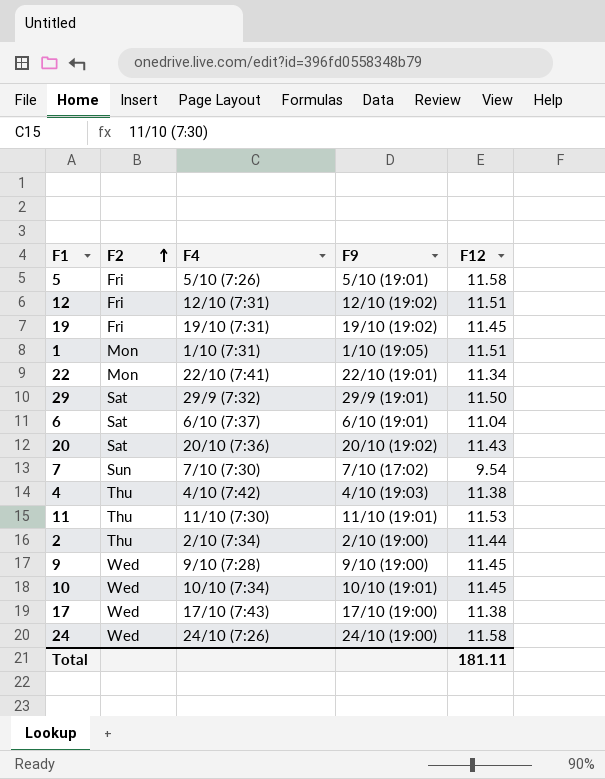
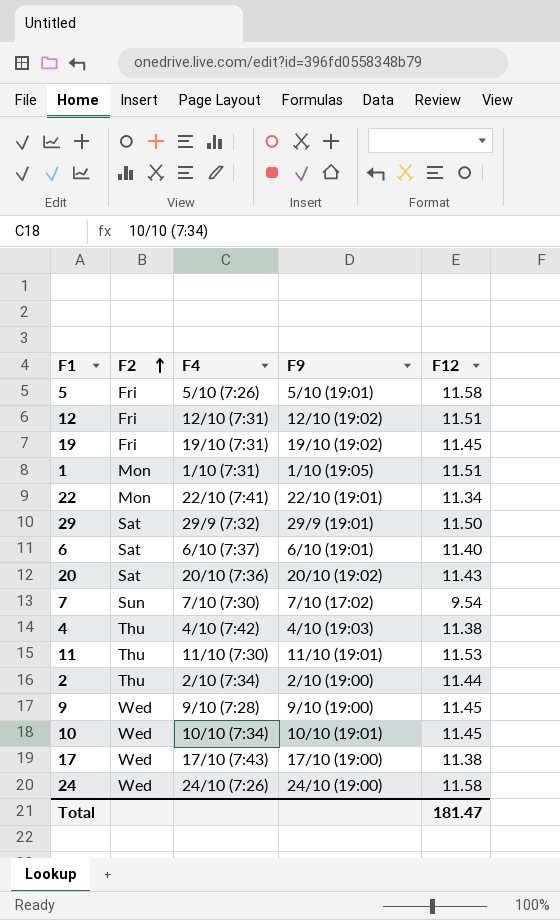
6 | F12: 11.04 -> 11.40
Total | F12: 181.11 -> 181.47

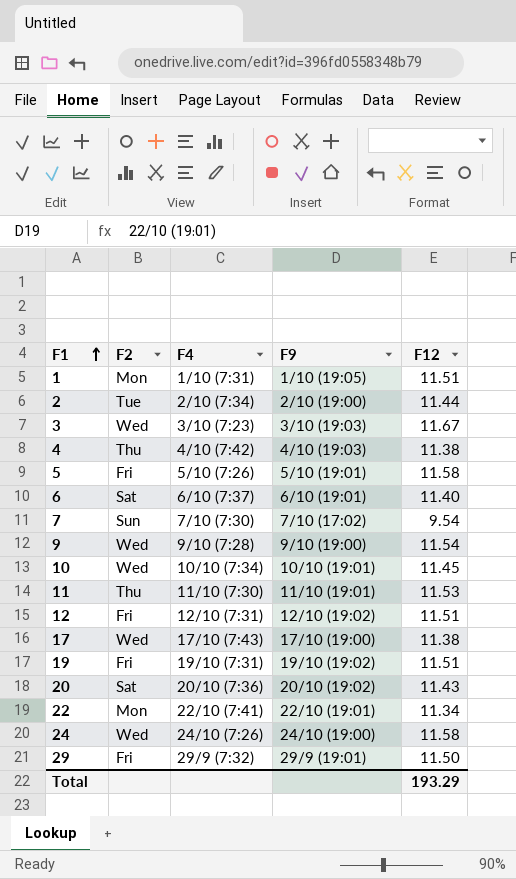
row order: F2 ascending -> F1 ascending
2 | F2: Thu -> Tue
row 3: none -> Wed | 3/10 (7:23) | 3/10 (19:03) | 11.67
9 | F12: 11.45 -> 11.54
19 | F12: 11.45 -> 11.51
29 | F2: Sat -> Fri
Total | F12: 181.47 -> 193.29

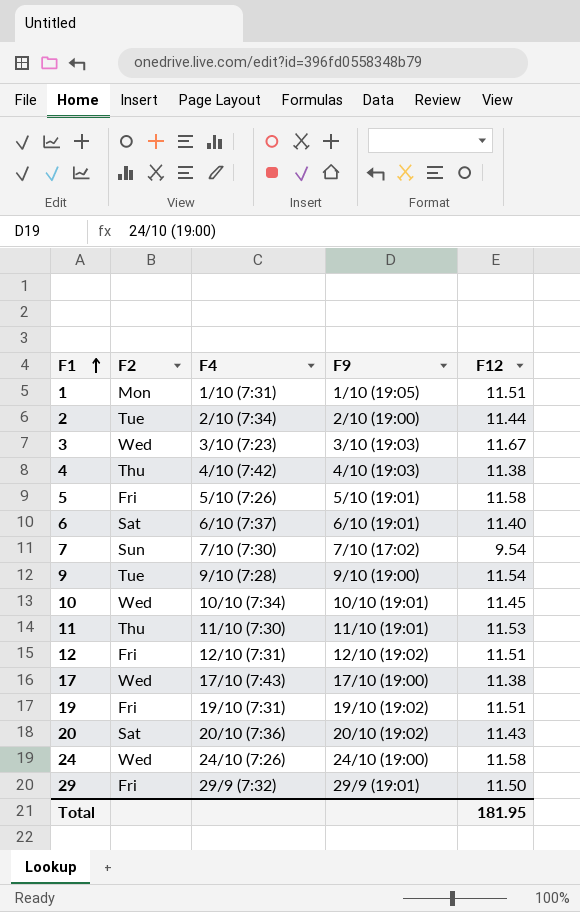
row 22: Mon | 22/10 (7:41) | 22/10 (19:01) | 11.34 -> none
9 | F2: Wed -> Tue
Total | F12: 193.29 -> 181.95

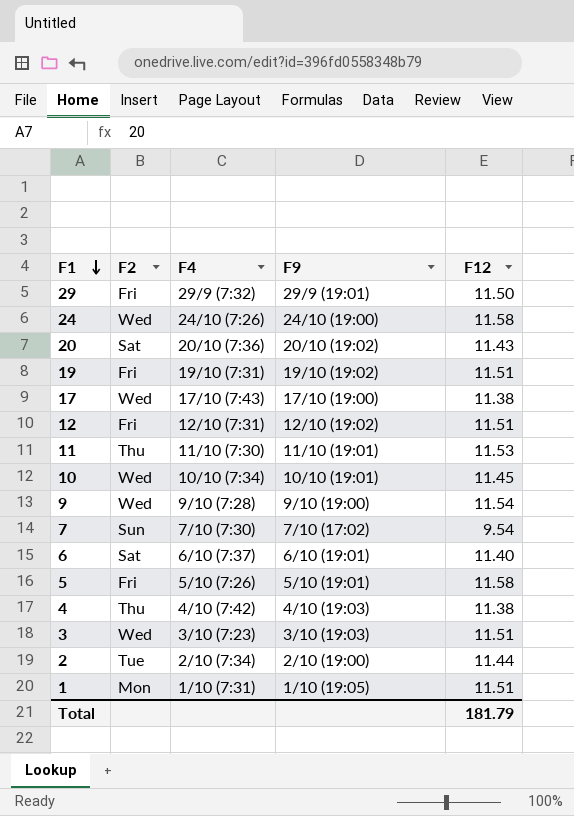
row order: F1 ascending -> F1 descending
9 | F2: Tue -> Wed
3 | F12: 11.67 -> 11.51
Total | F12: 181.95 -> 181.79

